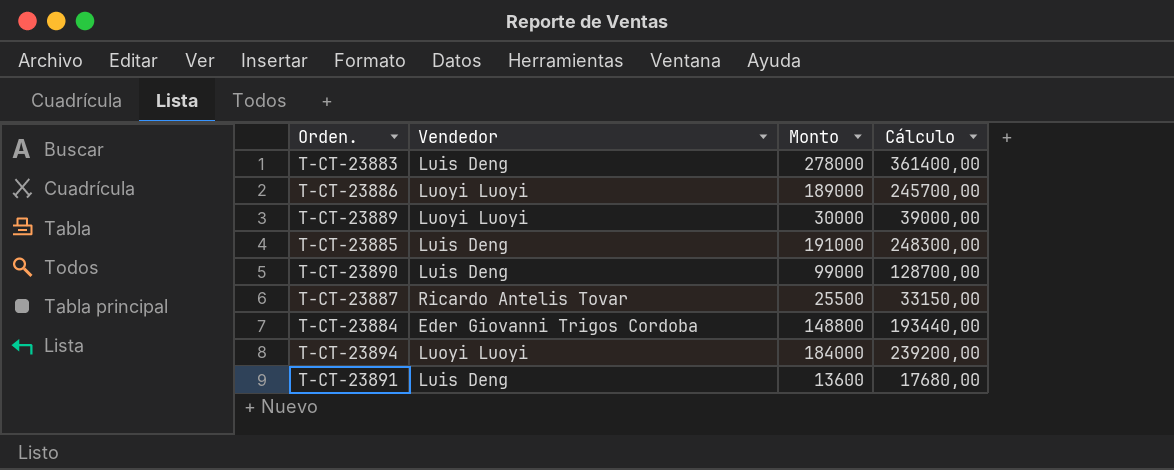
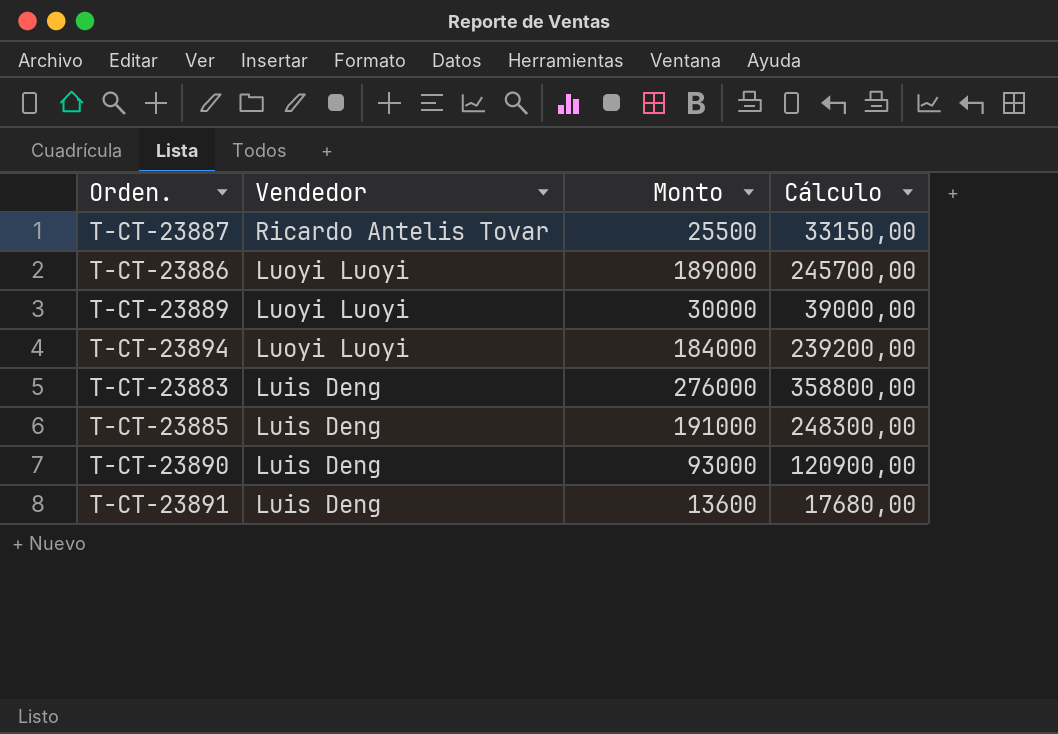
row order: none -> Vendedor descending
row T-CT-23884: Eder Giovanni Trigos Cordoba | 148800 | 193440,00 -> none
T-CT-23883 | Monto: 278000 -> 276000
T-CT-23883 | Cálculo: 361400,00 -> 358800,00
T-CT-23890 | Monto: 99000 -> 93000
T-CT-23890 | Cálculo: 128700,00 -> 120900,00

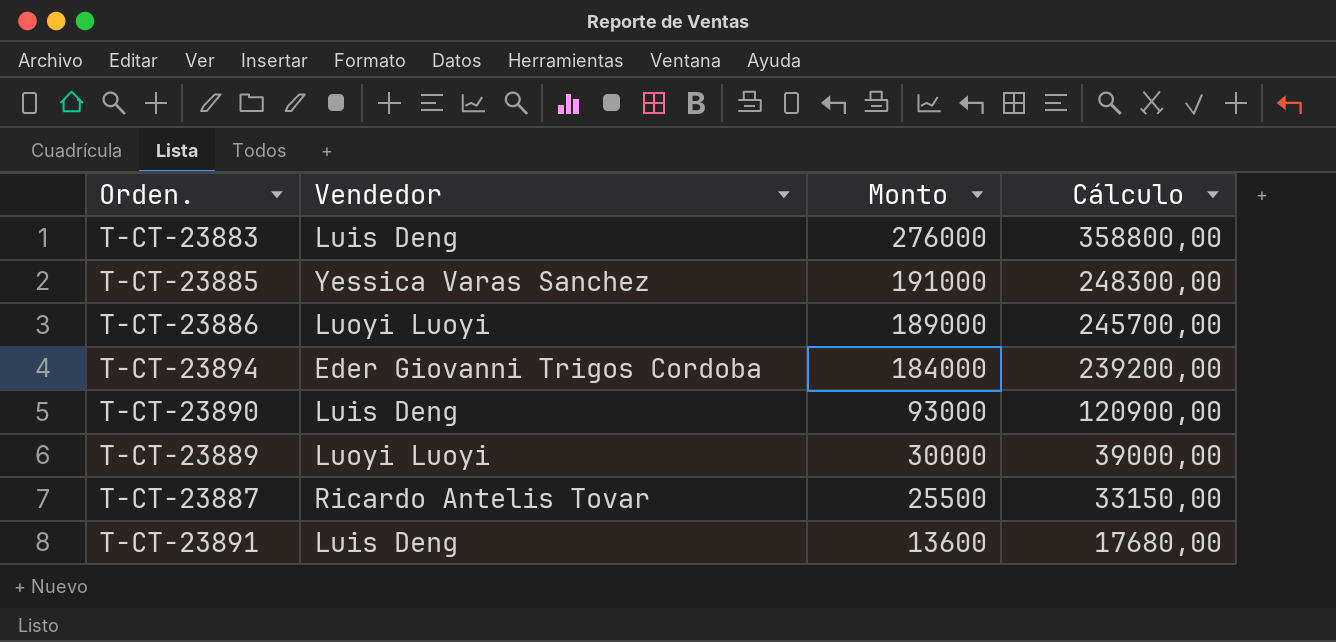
row order: Vendedor descending -> Monto descending
T-CT-23885 | Vendedor: Luis Deng -> Yessica Varas Sanchez
T-CT-23894 | Vendedor: Luoyi Luoyi -> Eder Giovanni Trigos Cordoba

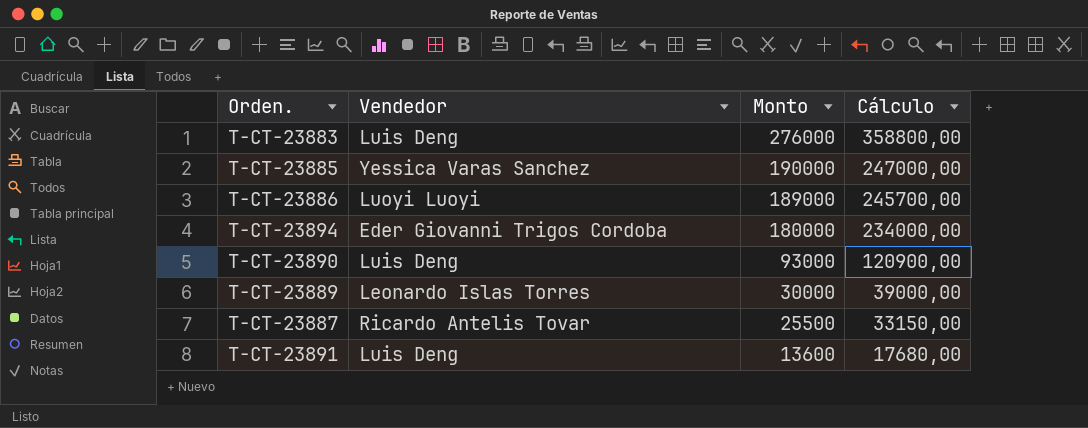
T-CT-23885 | Monto: 191000 -> 190000
T-CT-23885 | Cálculo: 248300,00 -> 247000,00
T-CT-23894 | Monto: 184000 -> 180000
T-CT-23894 | Cálculo: 239200,00 -> 234000,00
T-CT-23889 | Vendedor: Luoyi Luoyi -> Leonardo Islas Torres

